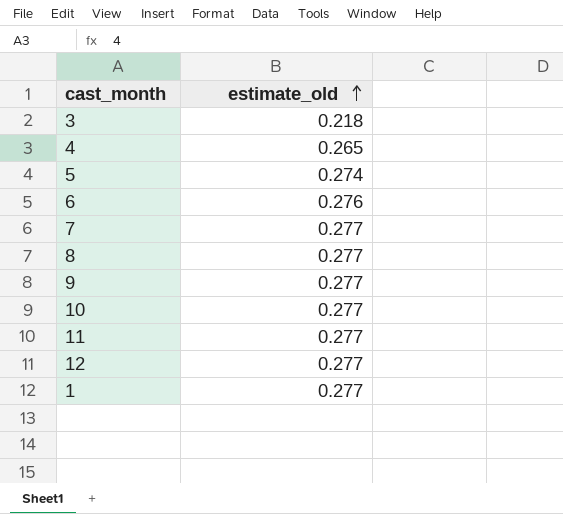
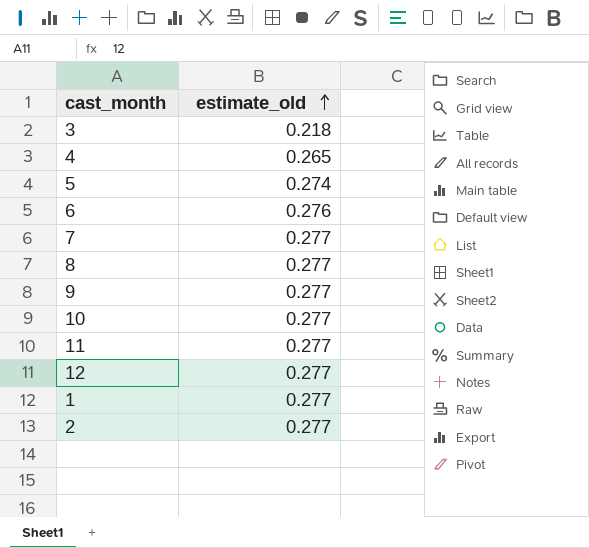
row 2: none -> 0.277

